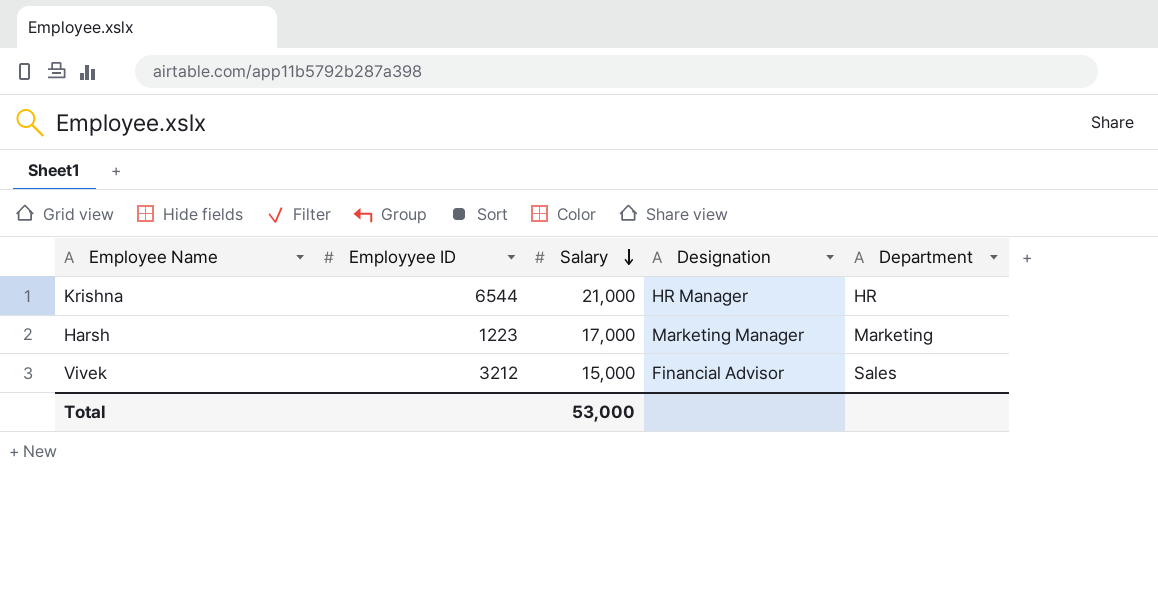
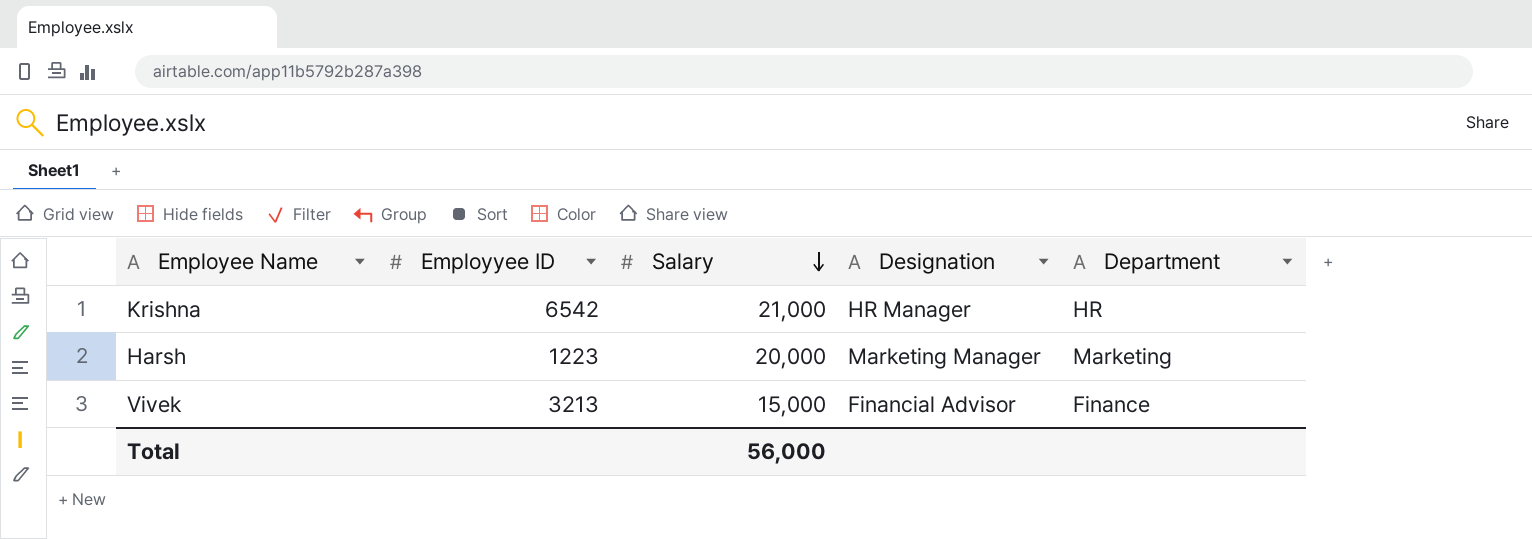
Krishna | Employyee ID: 6544 -> 6542
Harsh | Salary: 17,000 -> 20,000
Vivek | Employyee ID: 3212 -> 3213
Vivek | Department: Sales -> Finance
Total | Salary: 53,000 -> 56,000

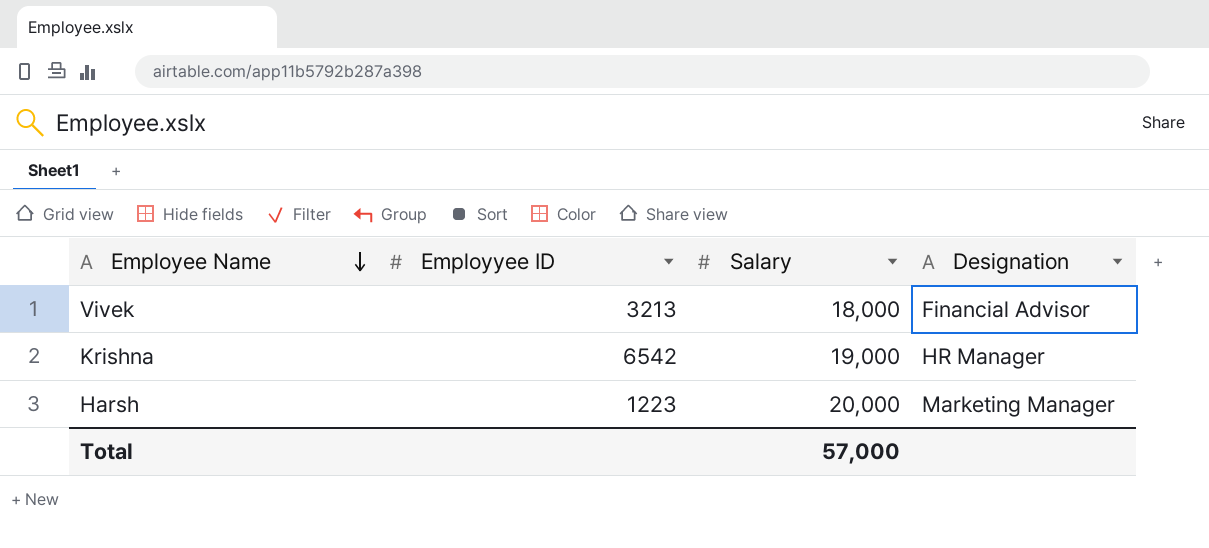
row order: Salary descending -> Employee Name descending
column Department | position: 5 -> none
Vivek | Salary: 15,000 -> 18,000
Krishna | Salary: 21,000 -> 19,000
Total | Salary: 56,000 -> 57,000

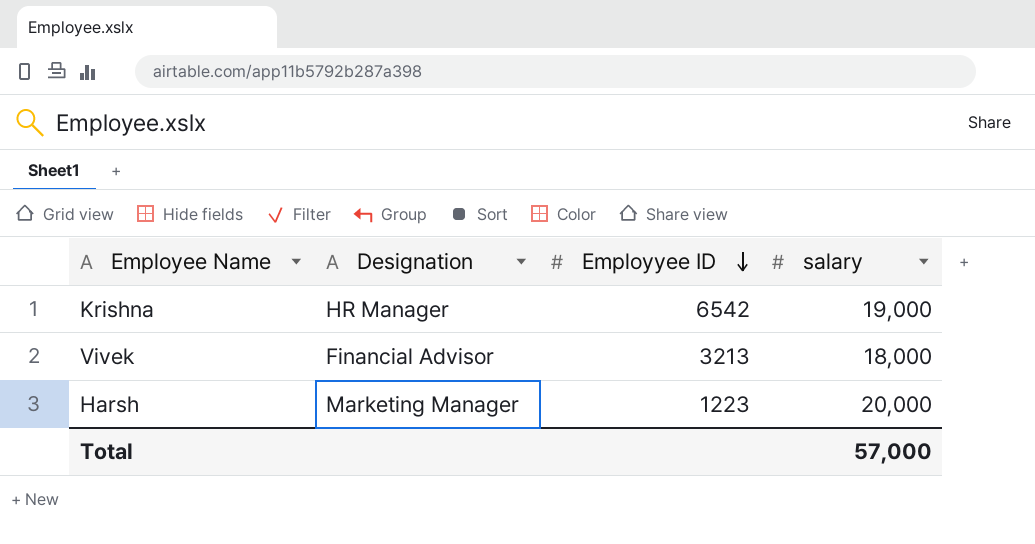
row order: Employee Name descending -> Employyee ID descending
column Designation | position: 4 -> 2
column name: Salary -> salary

